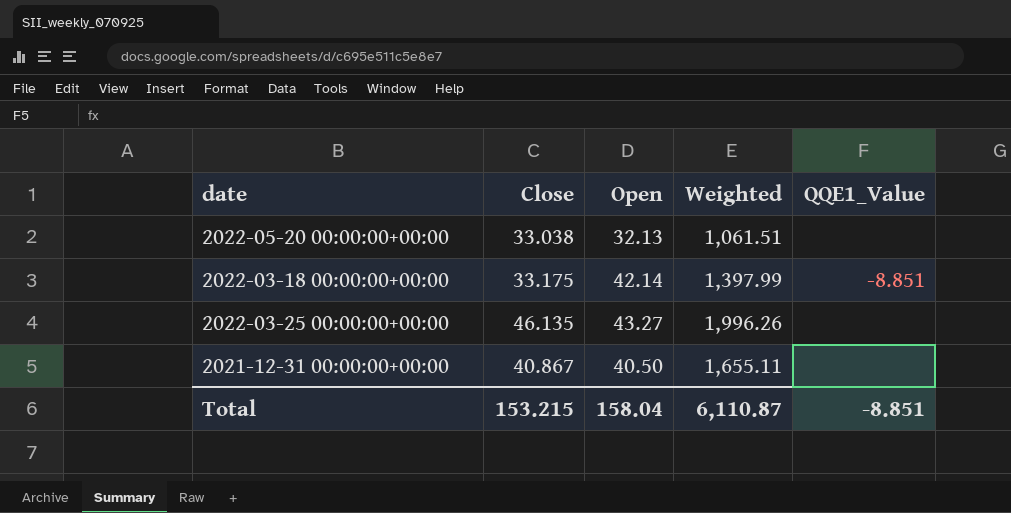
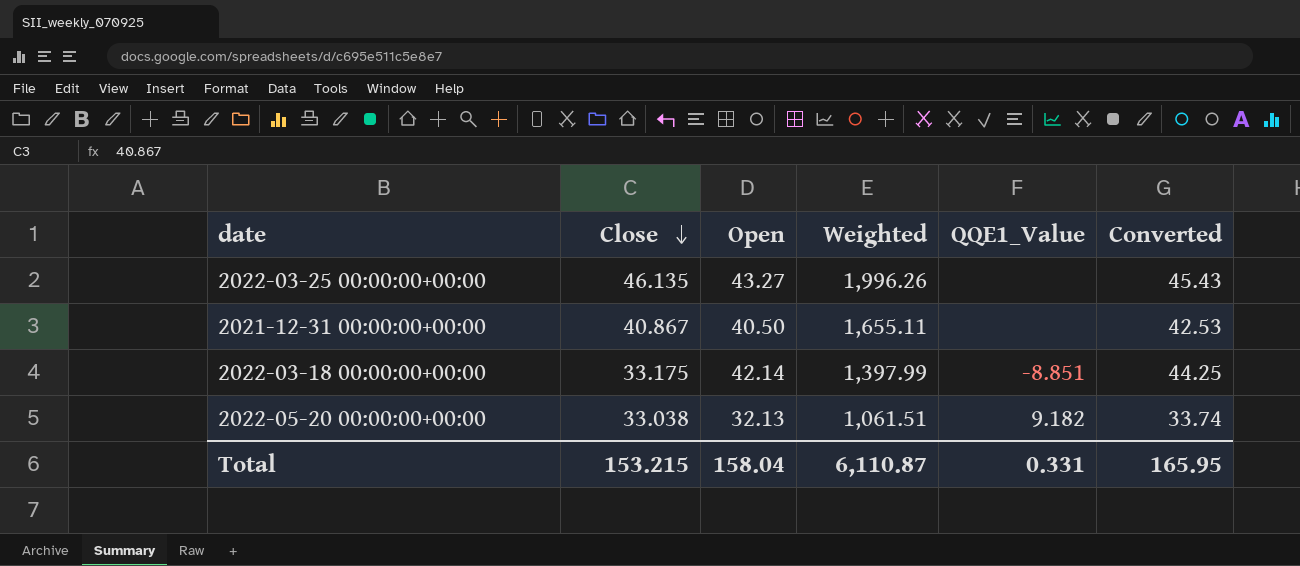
row order: none -> Close descending
column Converted | formula: none -> [Open] * 1.05
2022-05-20 00:00:00+00:00 | QQE1_Value: none -> 9.182
Total | QQE1_Value: -8.851 -> 0.331

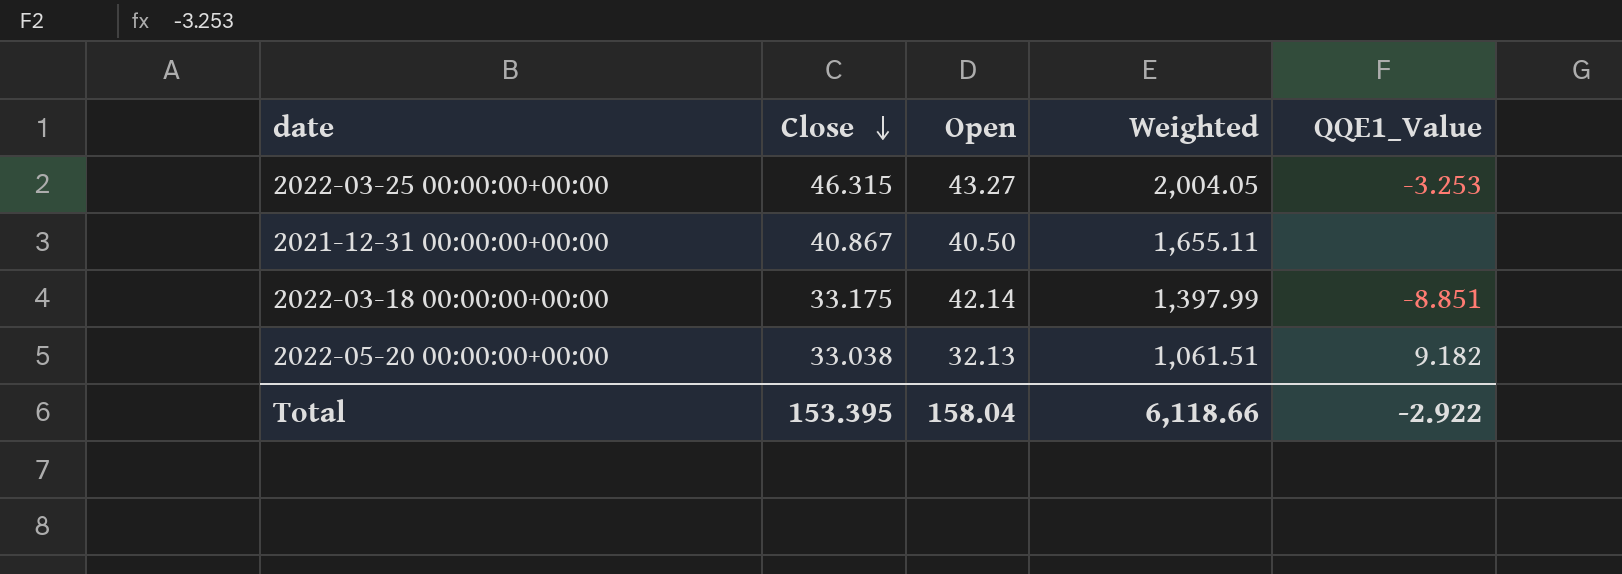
column Converted | formula: [Open] * 1.05 -> none
2022-03-25 00:00:00+00:00 | Close: 46.135 -> 46.315
2022-03-25 00:00:00+00:00 | Weighted: 1,996.26 -> 2,004.05
2022-03-25 00:00:00+00:00 | QQE1_Value: none -> -3.253
Total | Close: 153.215 -> 153.395
Total | Weighted: 6,110.87 -> 6,118.66
Total | QQE1_Value: 0.331 -> -2.922

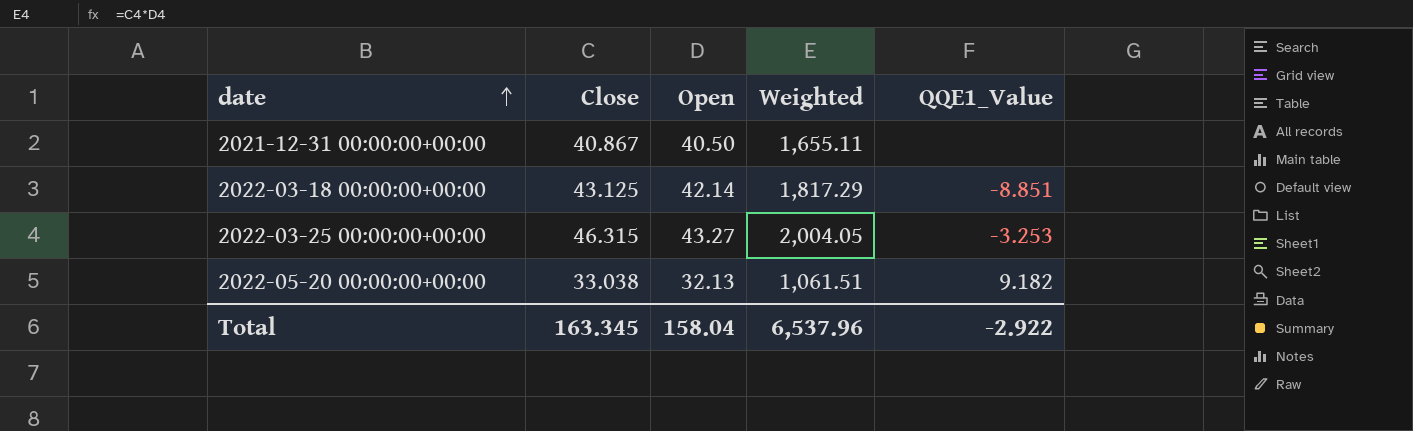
row order: Close descending -> date ascending
2022-03-18 00:00:00+00:00 | Close: 33.175 -> 43.125
2022-03-18 00:00:00+00:00 | Weighted: 1,397.99 -> 1,817.29
Total | Close: 153.395 -> 163.345
Total | Weighted: 6,118.66 -> 6,537.96

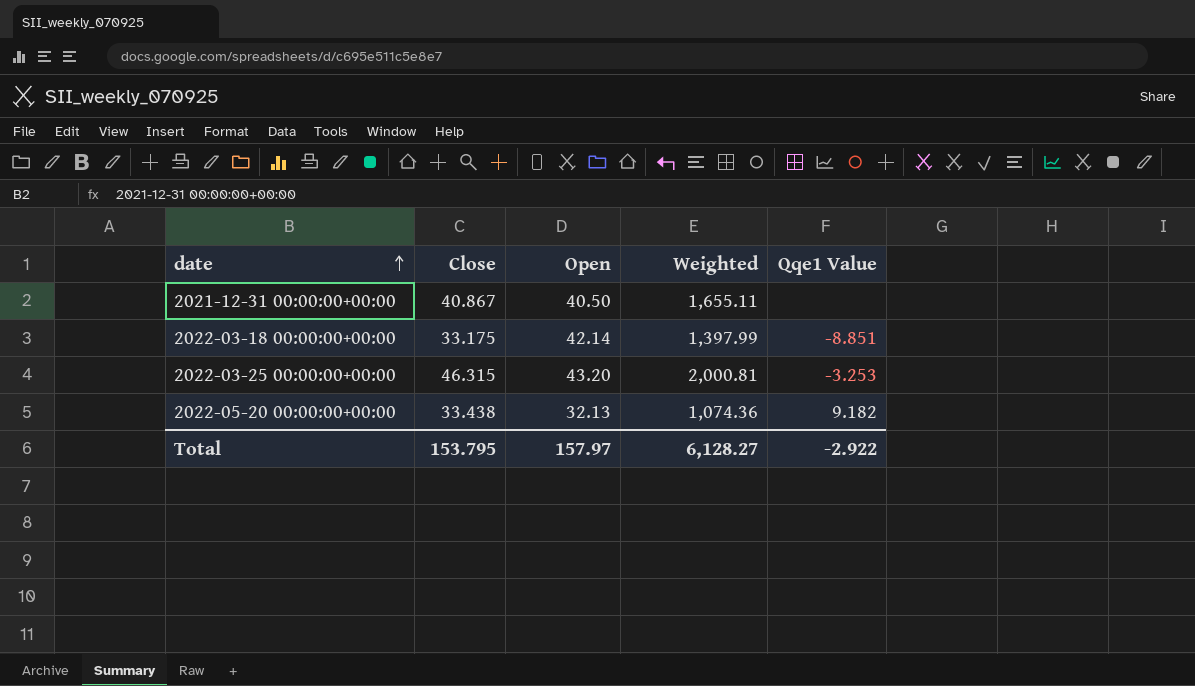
column name: QQE1_Value -> Qqe1 Value
2022-03-18 00:00:00+00:00 | Close: 43.125 -> 33.175
2022-03-18 00:00:00+00:00 | Weighted: 1,817.29 -> 1,397.99
2022-03-25 00:00:00+00:00 | Open: 43.27 -> 43.20
2022-03-25 00:00:00+00:00 | Weighted: 2,004.05 -> 2,000.81
2022-05-20 00:00:00+00:00 | Close: 33.038 -> 33.438
2022-05-20 00:00:00+00:00 | Weighted: 1,061.51 -> 1,074.36
Total | Close: 163.345 -> 153.795
Total | Open: 158.04 -> 157.97
Total | Weighted: 6,537.96 -> 6,128.27

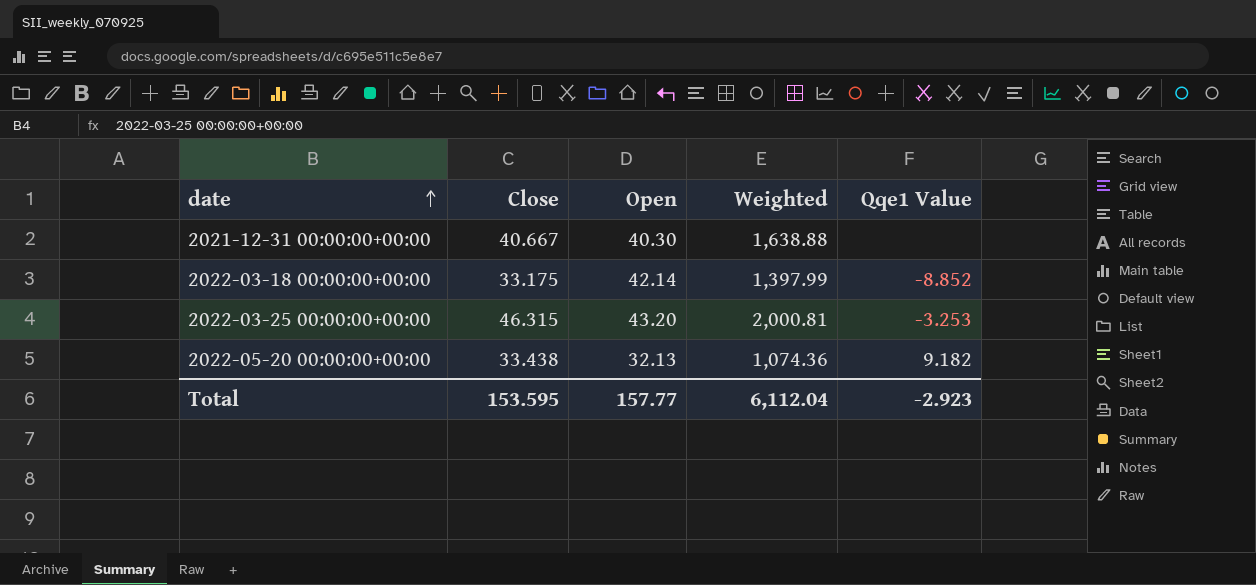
2021-12-31 00:00:00+00:00 | Close: 40.867 -> 40.667
2021-12-31 00:00:00+00:00 | Open: 40.50 -> 40.30
2021-12-31 00:00:00+00:00 | Weighted: 1,655.11 -> 1,638.88
2022-03-18 00:00:00+00:00 | Qqe1 Value: -8.851 -> -8.852
Total | Close: 153.795 -> 153.595
Total | Open: 157.97 -> 157.77
Total | Weighted: 6,128.27 -> 6,112.04
Total | Qqe1 Value: -2.922 -> -2.923

